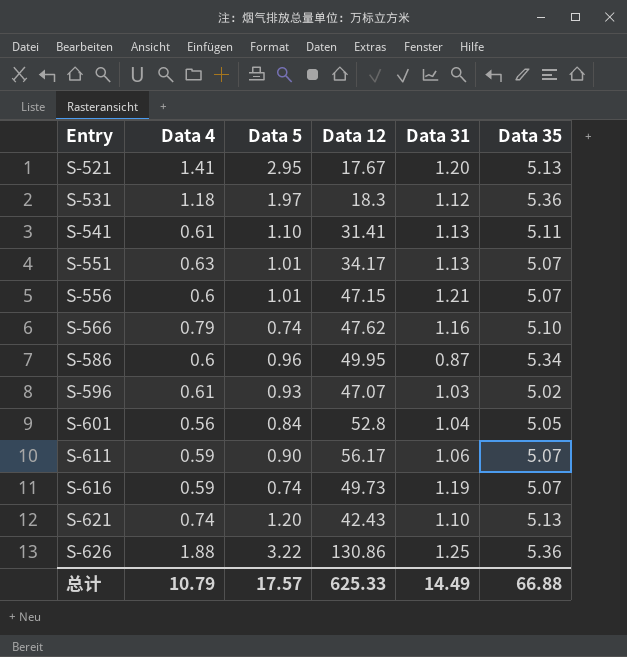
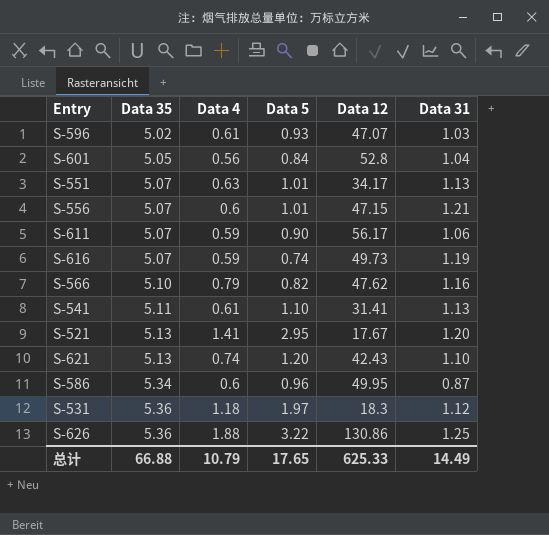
row order: Entry ascending -> Data 35 ascending
column Data 35 | position: 6 -> 2
S-566 | Data 5: 0.74 -> 0.82
总计 | Data 5: 17.57 -> 17.65

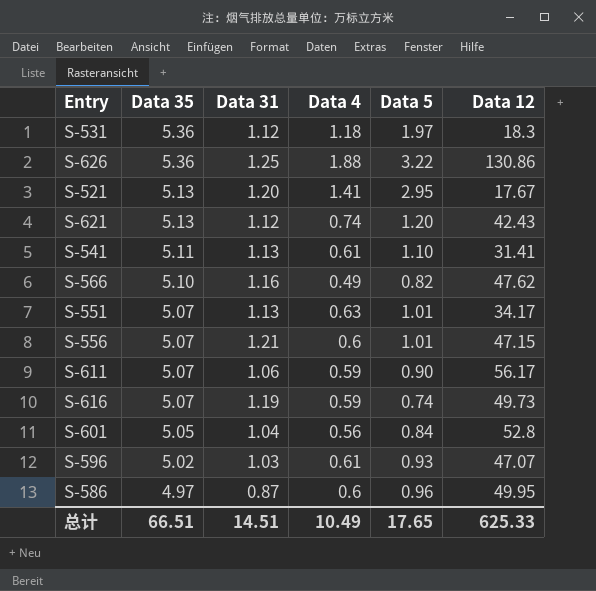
row order: Data 35 ascending -> Data 35 descending
column Data 31 | position: 6 -> 3
S-621 | Data 31: 1.10 -> 1.12
S-566 | Data 4: 0.79 -> 0.49
S-586 | Data 35: 5.34 -> 4.97
总计 | Data 35: 66.88 -> 66.51
总计 | Data 31: 14.49 -> 14.51
总计 | Data 4: 10.79 -> 10.49

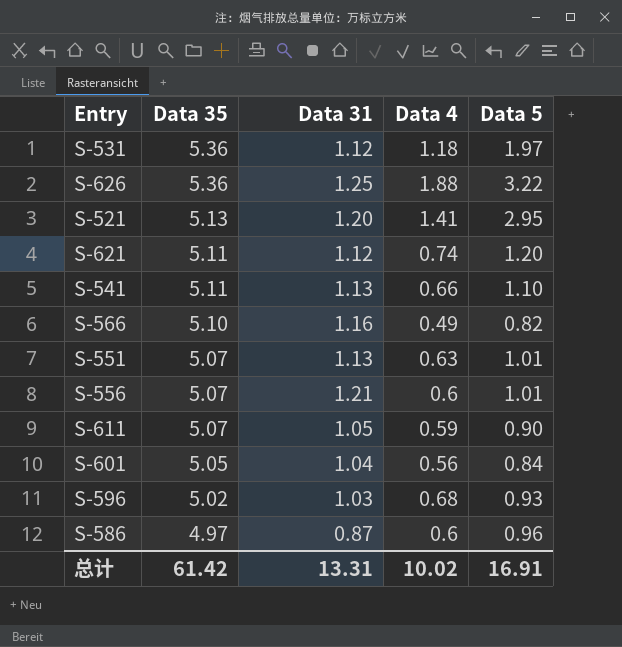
column Data 12 | position: 6 -> none
row S-616: 5.07 | 1.19 | 0.59 | 0.74 | 49.73 -> none
S-621 | Data 35: 5.13 -> 5.11
S-541 | Data 4: 0.61 -> 0.66
S-611 | Data 31: 1.06 -> 1.05
S-596 | Data 4: 0.61 -> 0.68
总计 | Data 35: 66.51 -> 61.42
总计 | Data 31: 14.51 -> 13.31
总计 | Data 4: 10.49 -> 10.02
总计 | Data 5: 17.65 -> 16.91

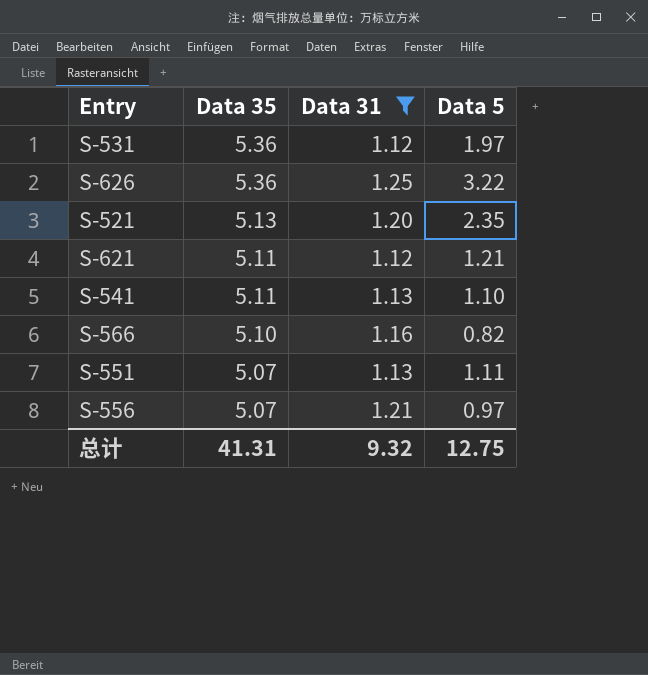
filter: none -> Data 31 >= 1.12
column Data 4 | position: 4 -> none
S-521 | Data 5: 2.95 -> 2.35
S-621 | Data 5: 1.20 -> 1.21
S-551 | Data 5: 1.01 -> 1.11
S-556 | Data 5: 1.01 -> 0.97
总计 | Data 35: 61.42 -> 41.31
总计 | Data 31: 13.31 -> 9.32
总计 | Data 5: 16.91 -> 12.75

